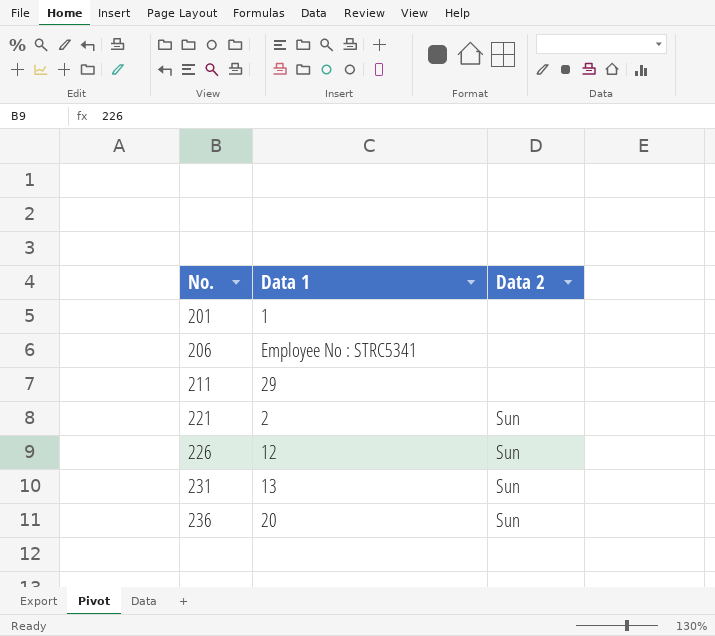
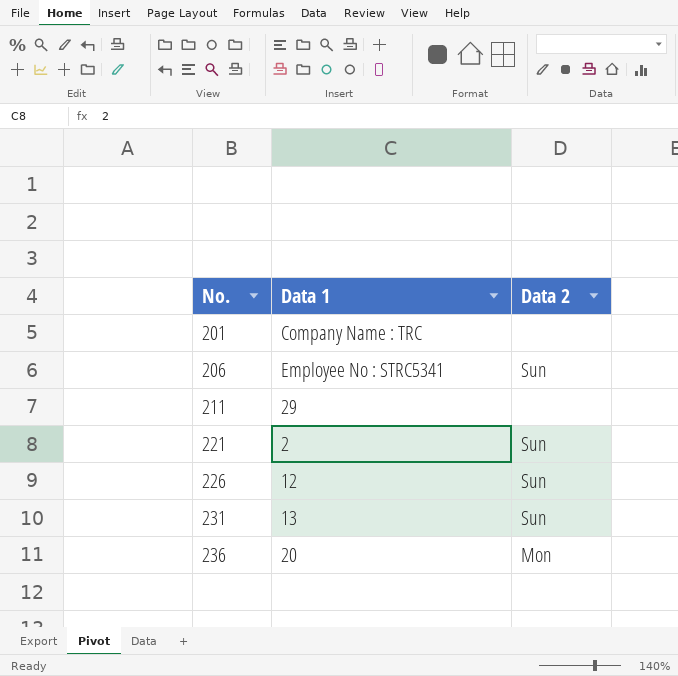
201 | Data 1: 1 -> Company Name : TRC
206 | Data 2: none -> Sun
236 | Data 2: Sun -> Mon

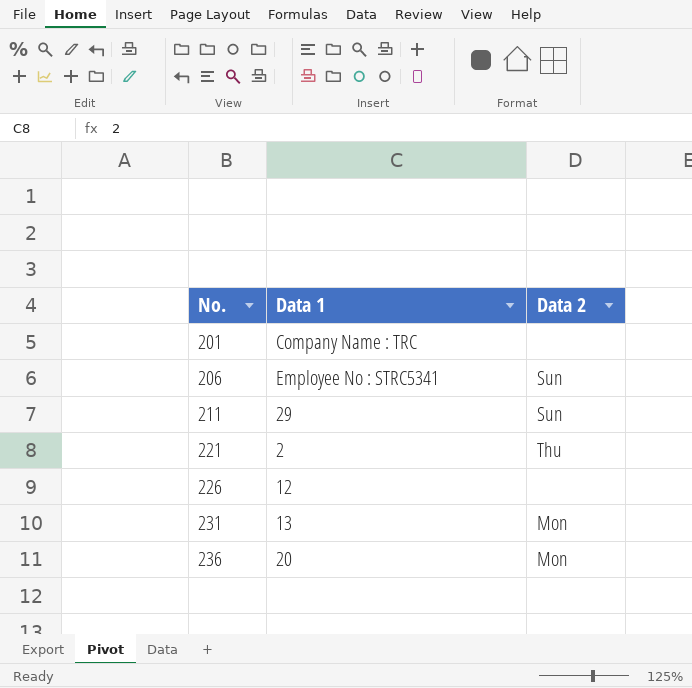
211 | Data 2: none -> Sun
221 | Data 2: Sun -> Thu
226 | Data 2: Sun -> none
231 | Data 2: Sun -> Mon

